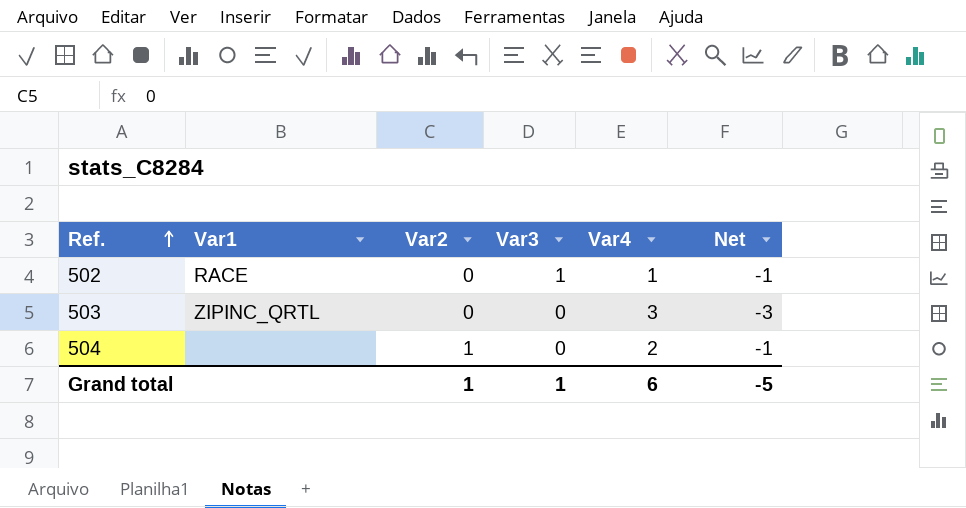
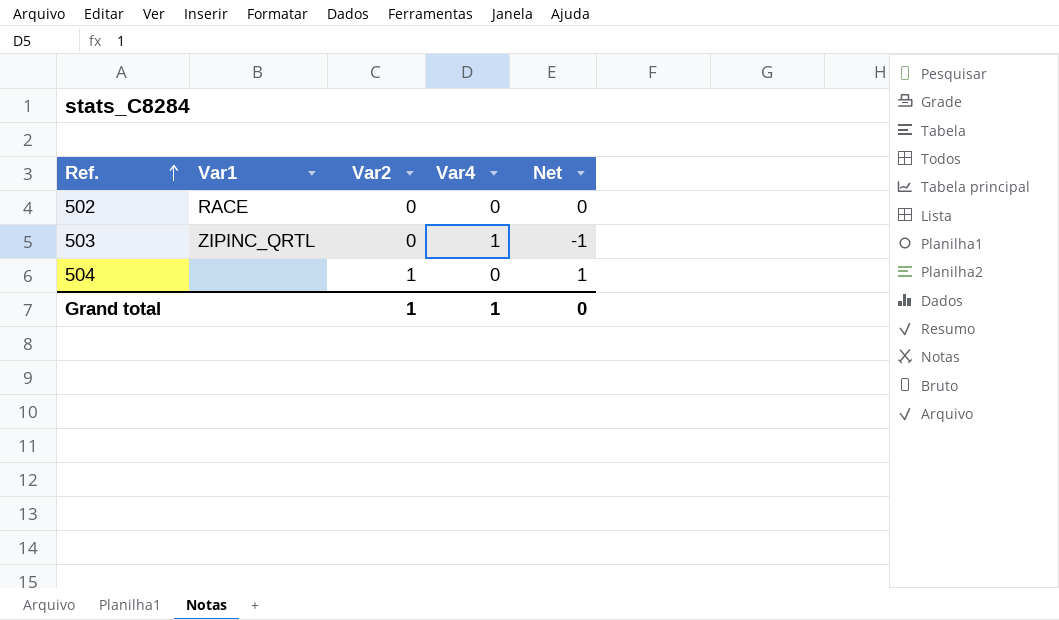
column Var3 | position: 4 -> none
502 | Var4: 1 -> 0
502 | Net: -1 -> 0
503 | Var4: 3 -> 1
503 | Net: -3 -> -1
504 | Var4: 2 -> 0
504 | Net: -1 -> 1
Grand total | Var4: 6 -> 1
Grand total | Net: -5 -> 0

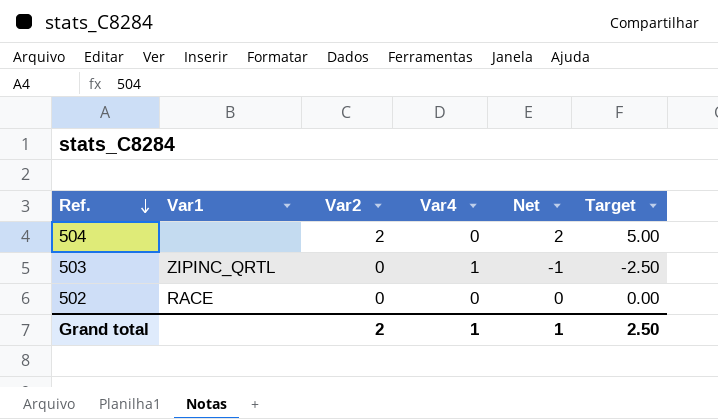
row order: Ref. ascending -> Ref. descending
column Target | formula: none -> [Net] * 2.5
504 | Var2: 1 -> 2
504 | Net: 1 -> 2
Grand total | Var2: 1 -> 2
Grand total | Net: 0 -> 1

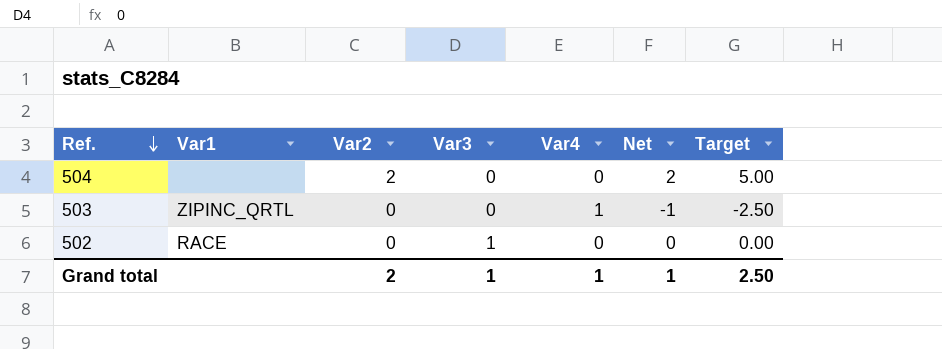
column Var3 | position: none -> 4

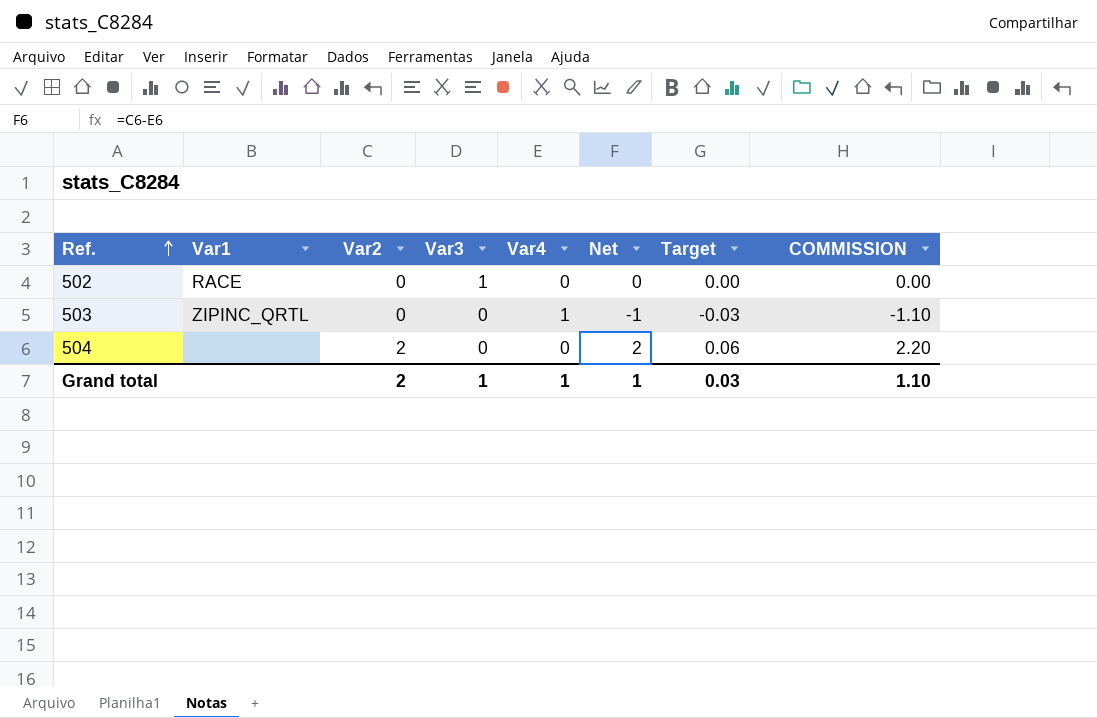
row order: Ref. descending -> Ref. ascending
column Target | formula: [Net] * 2.5 -> [Net] * 0.03
column COMMISSION | formula: none -> [Net] * 1.1
Grand total | Target: 2.50 -> 0.03

